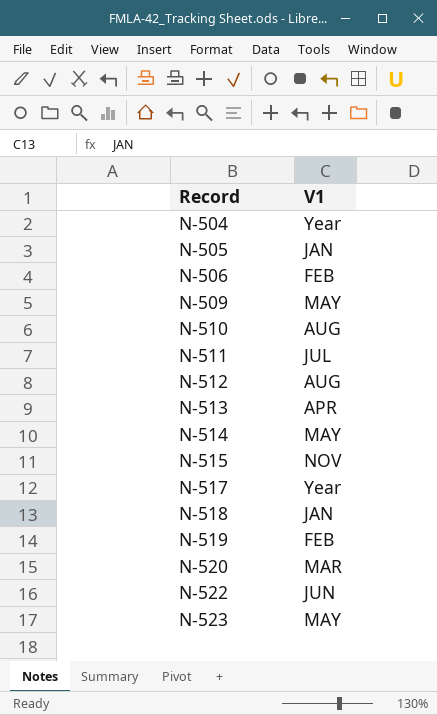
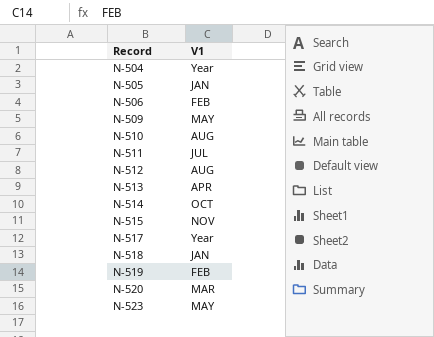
row N-522: JUN -> none
N-514 | V1: MAY -> OCT

